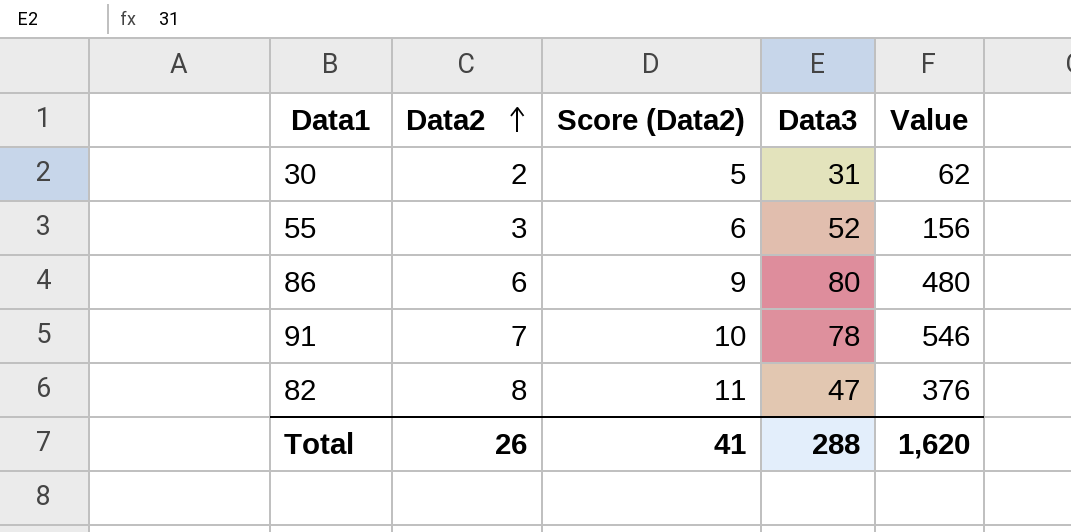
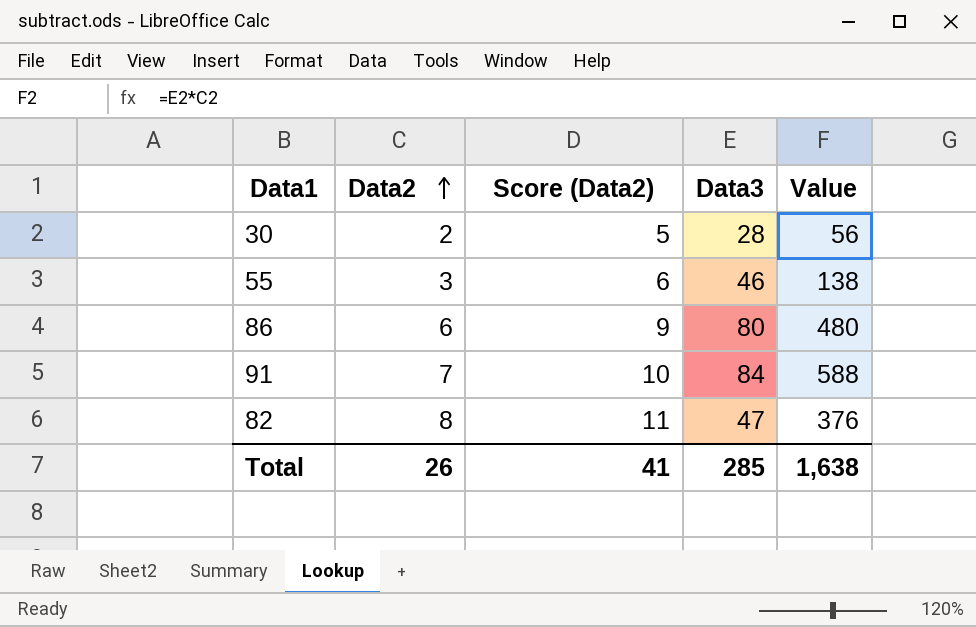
30 | Data3: 31 -> 28
30 | Value: 62 -> 56
55 | Data3: 52 -> 46
55 | Value: 156 -> 138
91 | Data3: 78 -> 84
91 | Value: 546 -> 588
Total | Data3: 288 -> 285
Total | Value: 1,620 -> 1,638

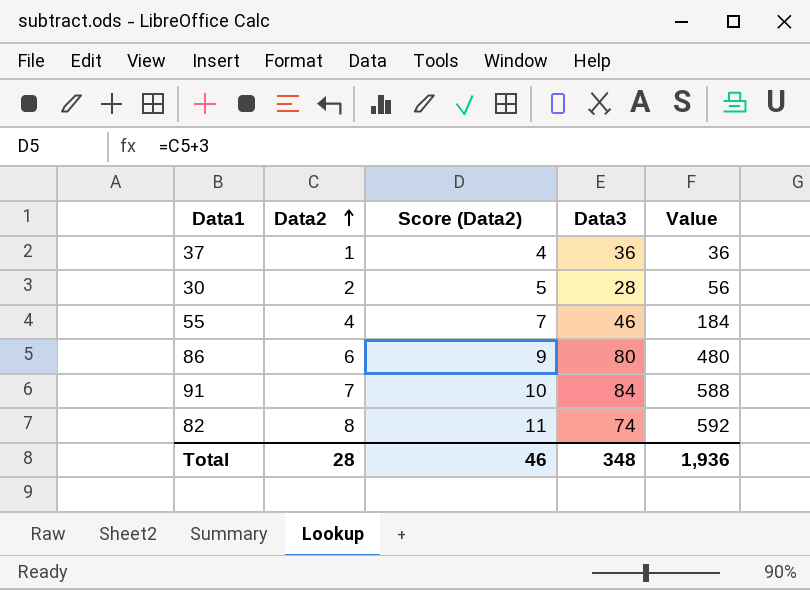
row 37: none -> 1 | 4 | 36 | 36
55 | Data2: 3 -> 4
55 | Score (Data2): 6 -> 7
55 | Value: 138 -> 184
82 | Data3: 47 -> 74
82 | Value: 376 -> 592
Total | Data2: 26 -> 28
Total | Score (Data2): 41 -> 46
Total | Data3: 285 -> 348
Total | Value: 1,638 -> 1,936

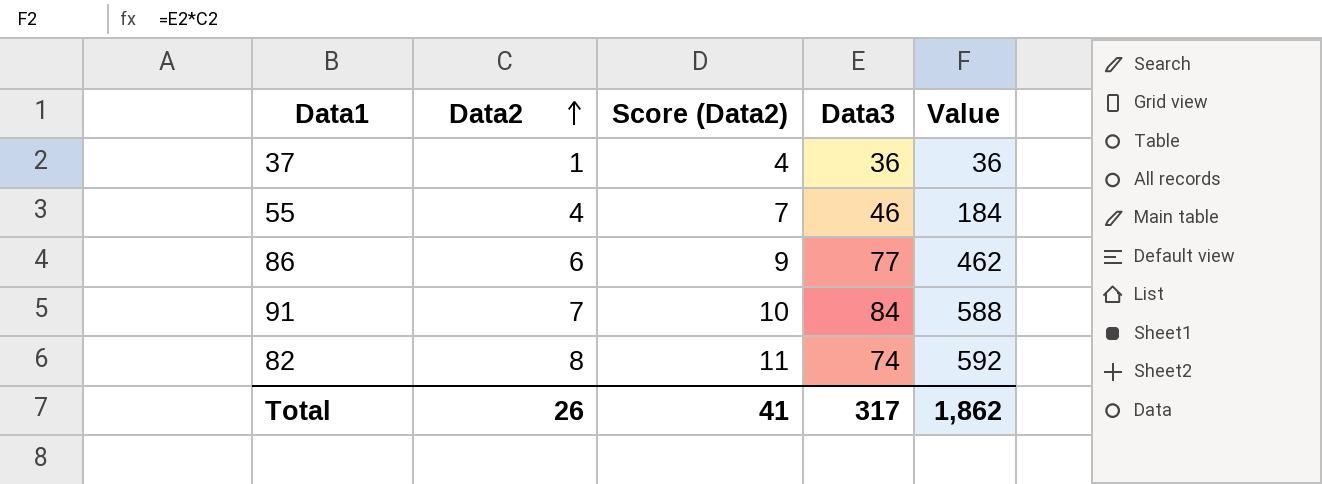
row 30: 2 | 5 | 28 | 56 -> none
86 | Data3: 80 -> 77
86 | Value: 480 -> 462
Total | Data2: 28 -> 26
Total | Score (Data2): 46 -> 41
Total | Data3: 348 -> 317
Total | Value: 1,936 -> 1,862

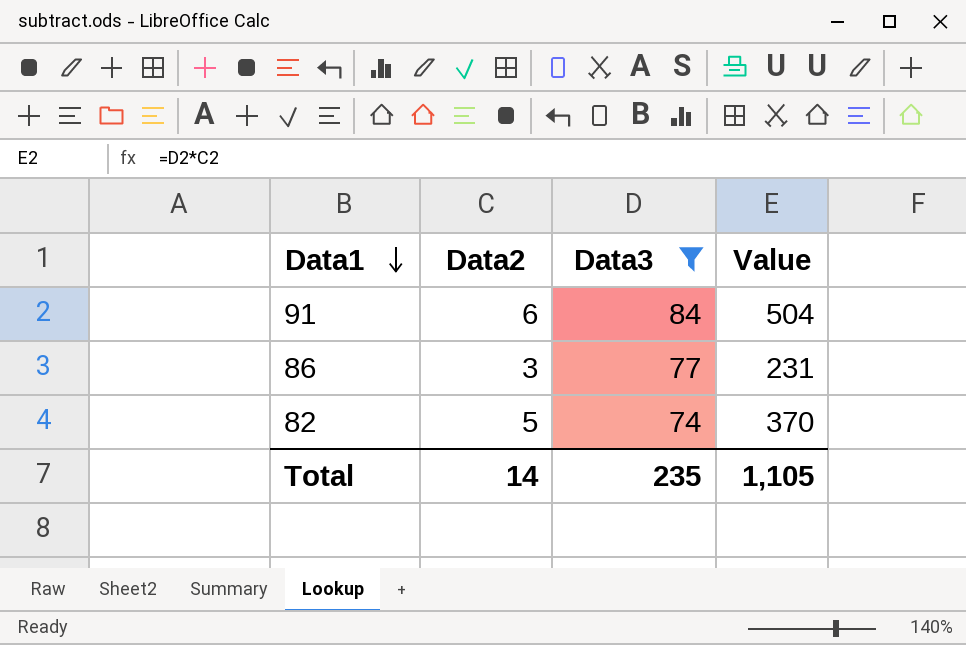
filter: none -> Data3 >= 74
row order: Data2 ascending -> Data1 descending
column Score (Data2) | formula: [Data2] + 3 -> none
91 | Data2: 7 -> 6
91 | Value: 588 -> 504
86 | Data2: 6 -> 3
86 | Value: 462 -> 231
82 | Data2: 8 -> 5
82 | Value: 592 -> 370
Total | Data2: 26 -> 14
Total | Data3: 317 -> 235
Total | Value: 1,862 -> 1,105

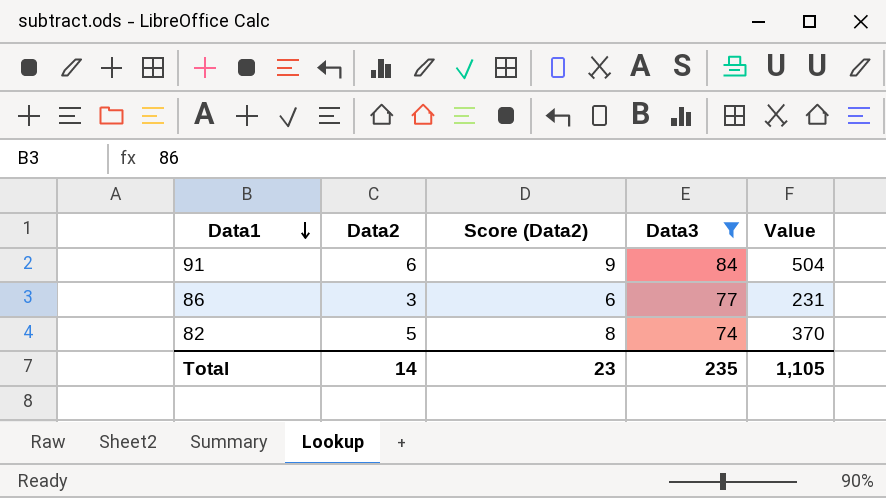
column Score (Data2) | formula: none -> [Data2] + 3

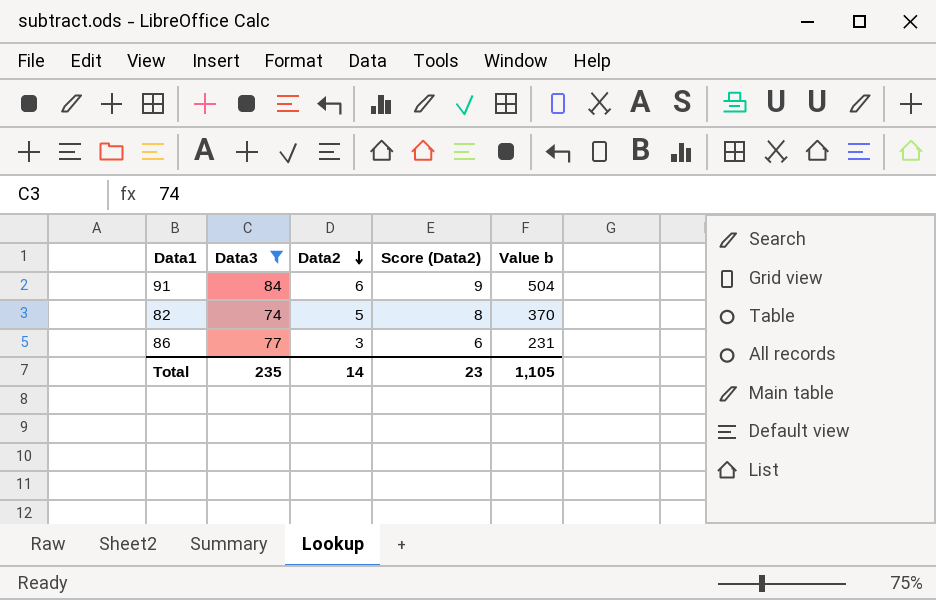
row order: Data1 descending -> Data2 descending
column Data3 | position: 4 -> 2
column name: Value -> Value b

